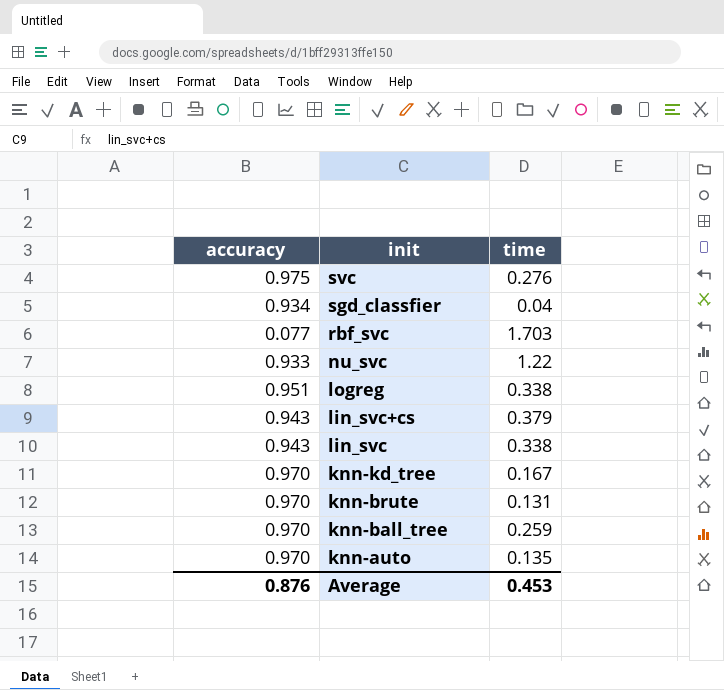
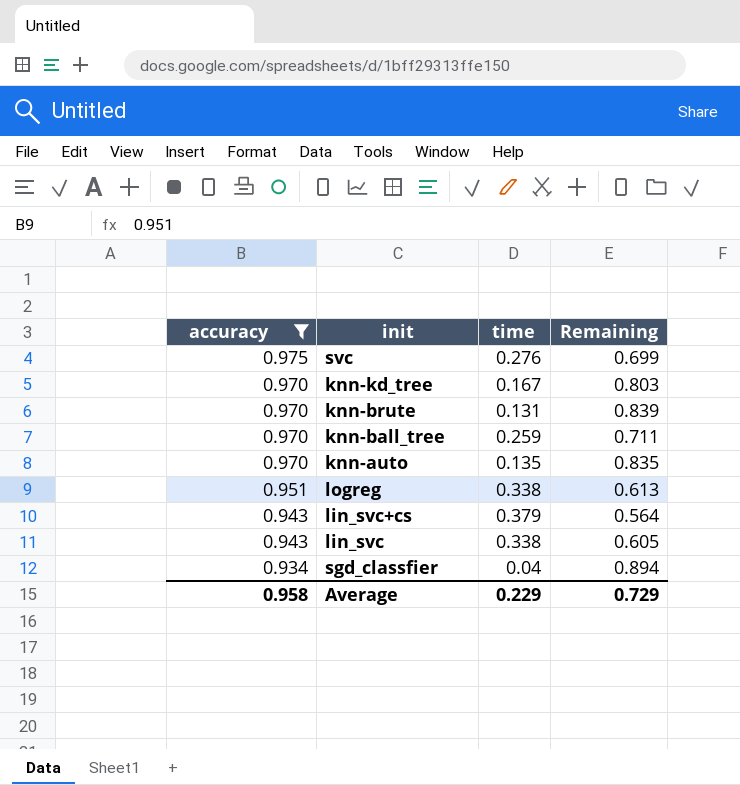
filter: none -> accuracy >= 0.934
row order: init descending -> accuracy descending
column Remaining | formula: none -> [accuracy] - [time]
Average | accuracy: 0.876 -> 0.958
Average | time: 0.453 -> 0.229

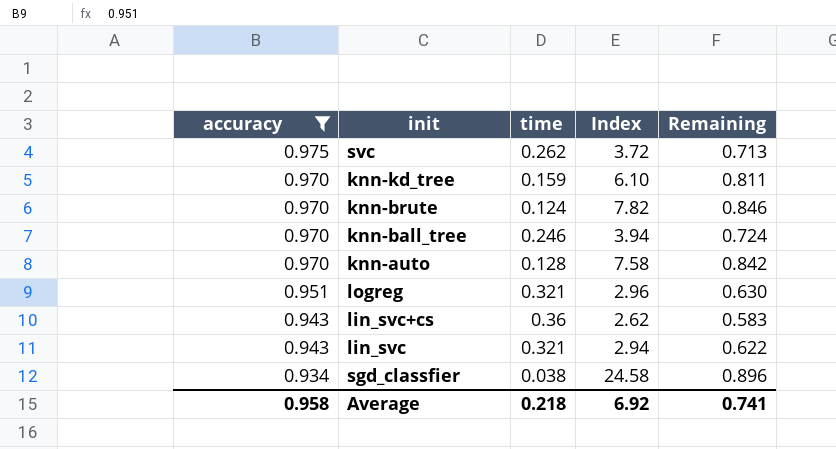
column Index | formula: none -> [accuracy] / [time]
svc | time: 0.276 -> 0.262
svc | Remaining: 0.699 -> 0.713
knn-kd_tree | time: 0.167 -> 0.159
knn-kd_tree | Remaining: 0.803 -> 0.811
knn-brute | time: 0.131 -> 0.124
knn-brute | Remaining: 0.839 -> 0.846
knn-ball_tree | time: 0.259 -> 0.246
knn-ball_tree | Remaining: 0.711 -> 0.724
knn-auto | time: 0.135 -> 0.128
knn-auto | Remaining: 0.835 -> 0.842
logreg | time: 0.338 -> 0.321
logreg | Remaining: 0.613 -> 0.630
lin_svc+cs | time: 0.379 -> 0.36
lin_svc+cs | Remaining: 0.564 -> 0.583
lin_svc | time: 0.338 -> 0.321
lin_svc | Remaining: 0.605 -> 0.622
sgd_classfier | time: 0.04 -> 0.038
sgd_classfier | Remaining: 0.894 -> 0.896
Average | time: 0.229 -> 0.218
Average | Remaining: 0.729 -> 0.741

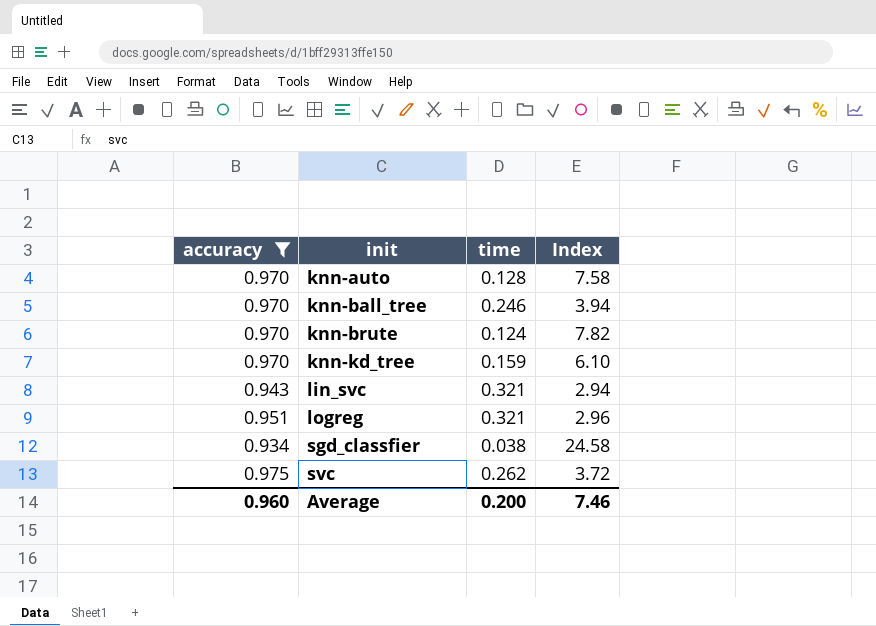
row order: accuracy descending -> init ascending
column Remaining | formula: [accuracy] - [time] -> none
row lin_svc+cs: 0.943 | 0.36 | 2.62 | 0.583 -> none
Average | accuracy: 0.958 -> 0.960
Average | time: 0.218 -> 0.200
Average | Index: 6.92 -> 7.46

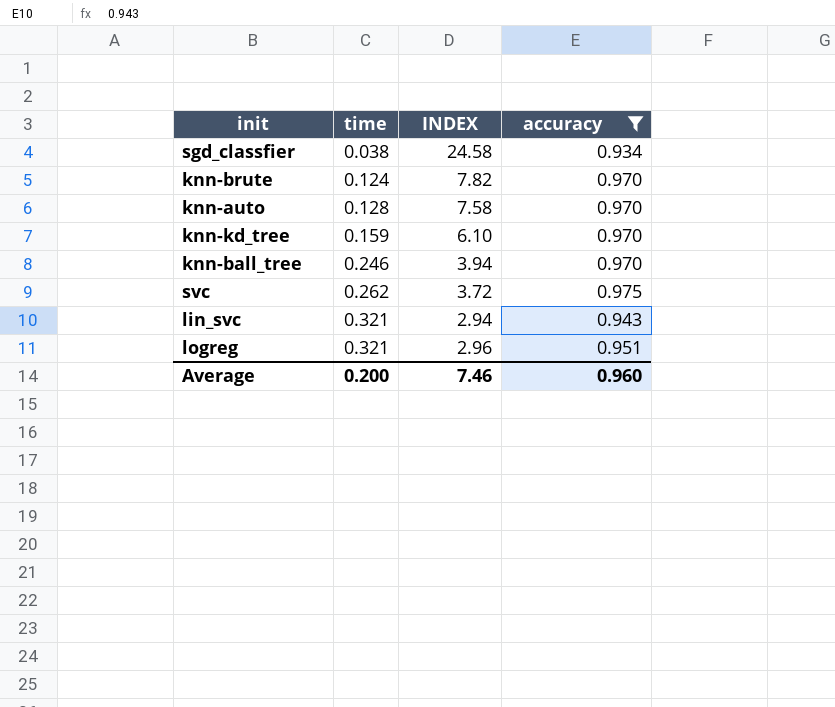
row order: init ascending -> time ascending
column name: Index -> INDEX
column accuracy | position: 1 -> 4

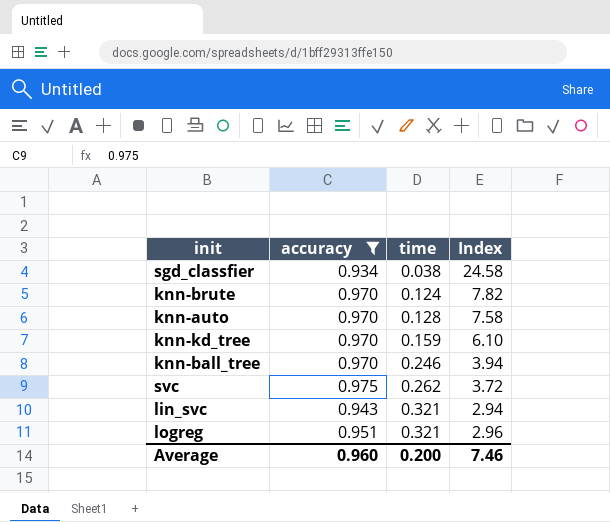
column accuracy | position: 4 -> 2
column name: INDEX -> Index

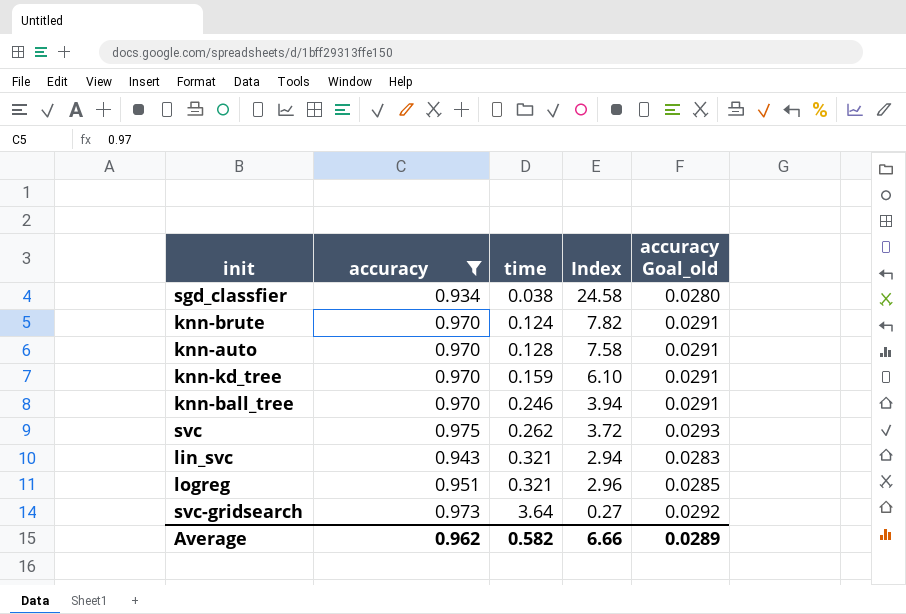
column accuracy Goal_old | formula: none -> [accuracy] * 0.03
row svc-gridsearch: none -> 0.973 | 3.64 | 0.27 | 0.0292
Average | accuracy: 0.960 -> 0.962
Average | time: 0.200 -> 0.582
Average | Index: 7.46 -> 6.66

